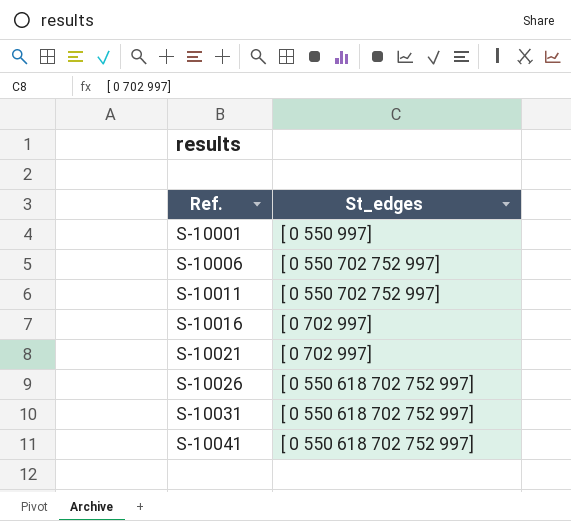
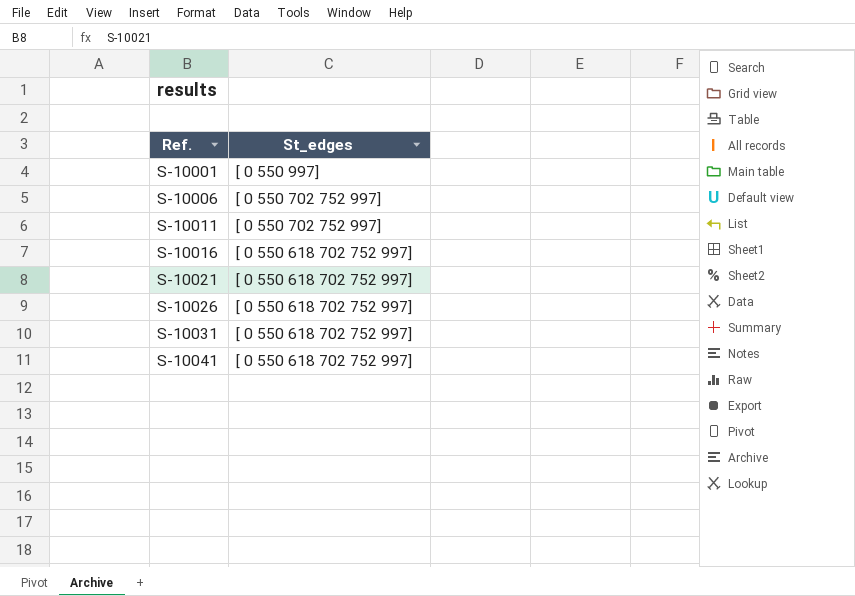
S-10016 | St_edges: [ 0 702 997] -> [ 0 550 618 702 752 997]
S-10021 | St_edges: [ 0 702 997] -> [ 0 550 618 702 752 997]

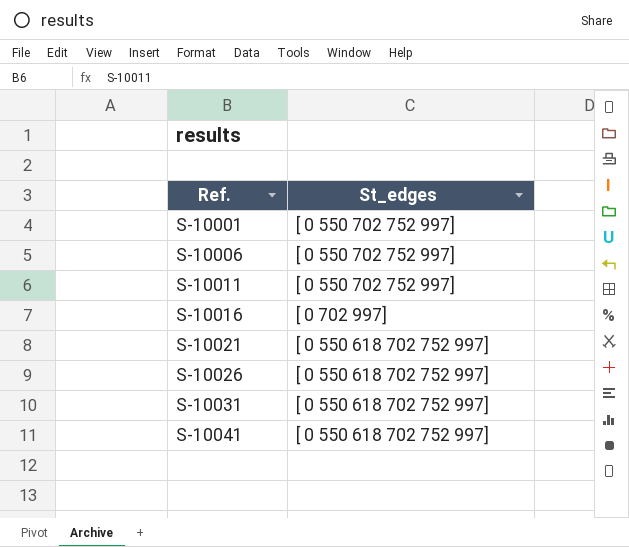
S-10001 | St_edges: [ 0 550 997] -> [ 0 550 702 752 997]
S-10016 | St_edges: [ 0 550 618 702 752 997] -> [ 0 702 997]

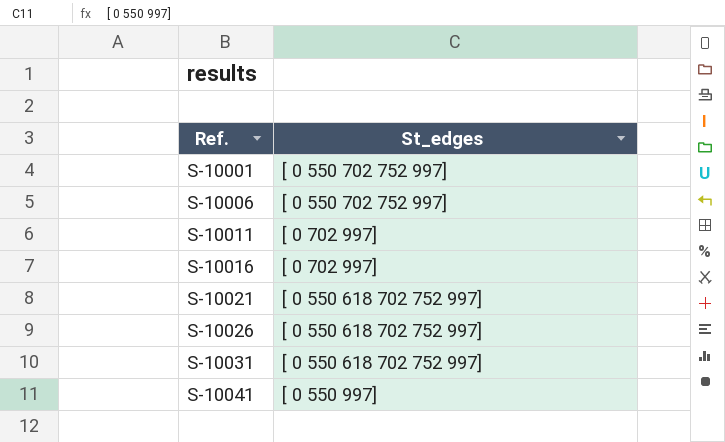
S-10011 | St_edges: [ 0 550 702 752 997] -> [ 0 702 997]
S-10041 | St_edges: [ 0 550 618 702 752 997] -> [ 0 550 997]

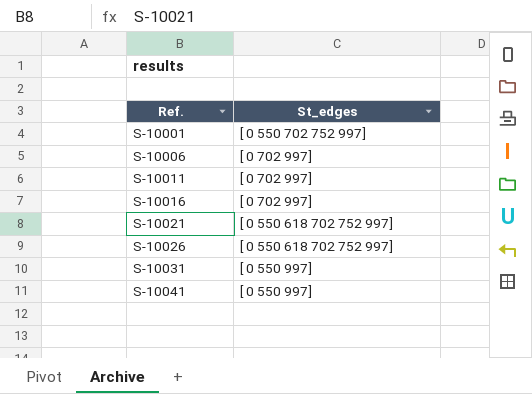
S-10006 | St_edges: [ 0 550 702 752 997] -> [ 0 702 997]
S-10031 | St_edges: [ 0 550 618 702 752 997] -> [ 0 550 997]

